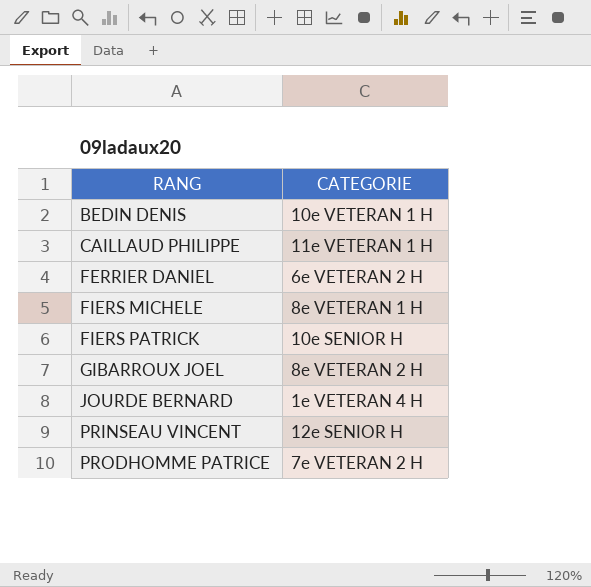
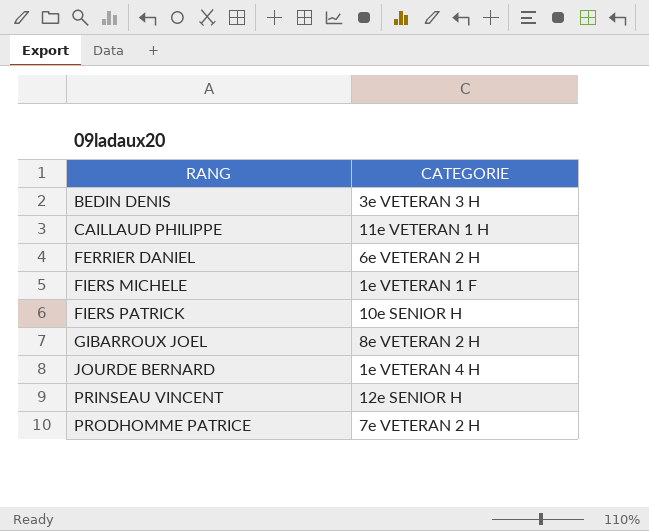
BEDIN DENIS | CATEGORIE: 10e VETERAN 1 H -> 3e VETERAN 3 H
FIERS MICHELE | CATEGORIE: 8e VETERAN 1 H -> 1e VETERAN 1 F

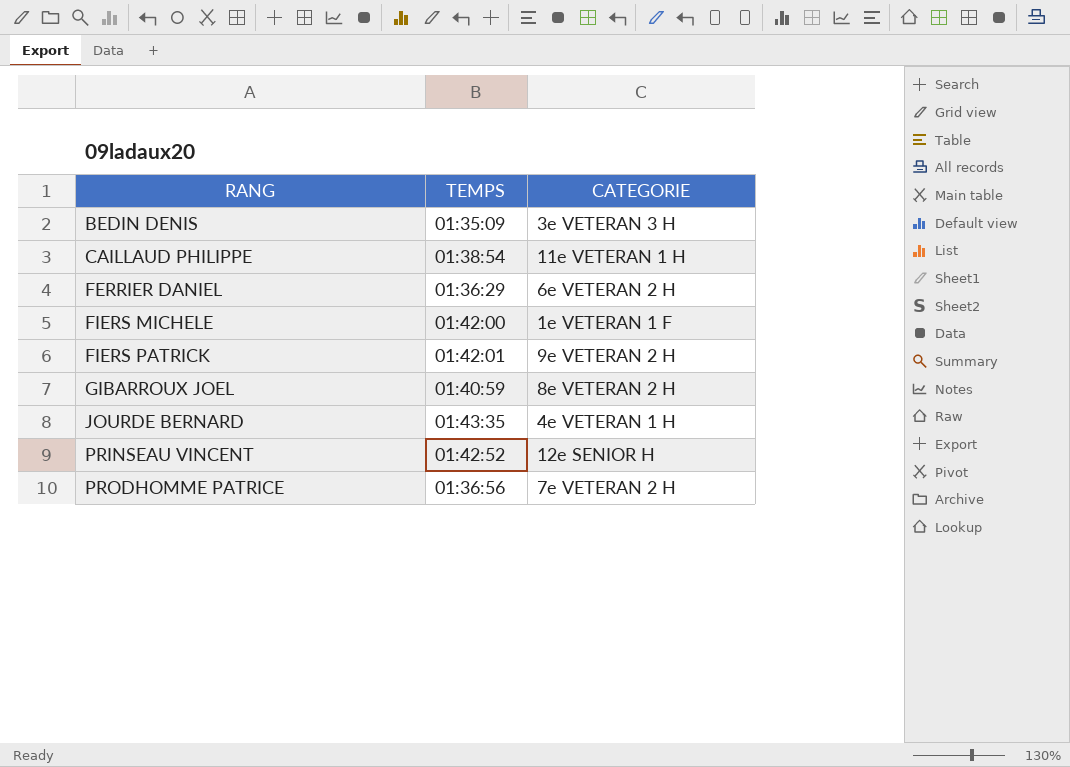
column TEMPS | position: none -> 2
FIERS PATRICK | CATEGORIE: 10e SENIOR H -> 9e VETERAN 2 H
JOURDE BERNARD | CATEGORIE: 1e VETERAN 4 H -> 4e VETERAN 1 H

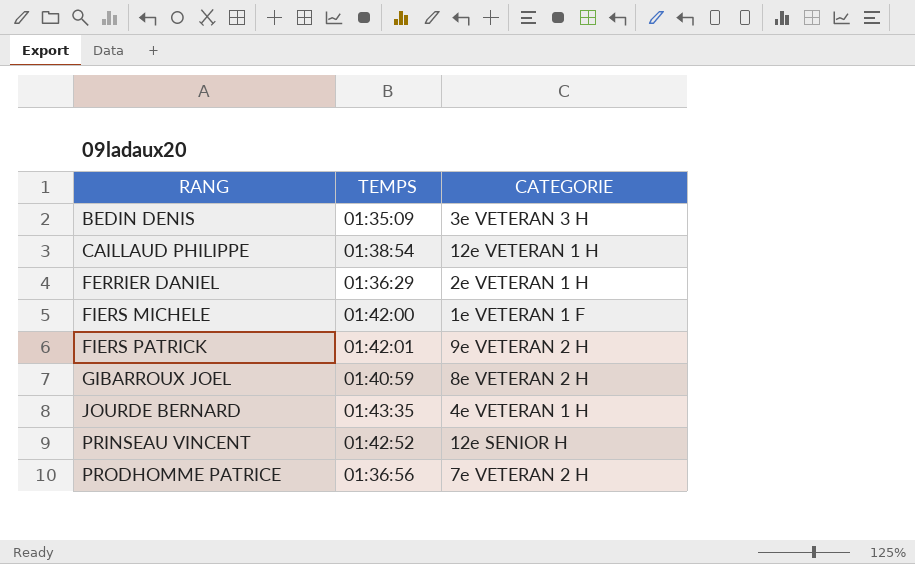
CAILLAUD PHILIPPE | CATEGORIE: 11e VETERAN 1 H -> 12e VETERAN 1 H
FERRIER DANIEL | CATEGORIE: 6e VETERAN 2 H -> 2e VETERAN 1 H

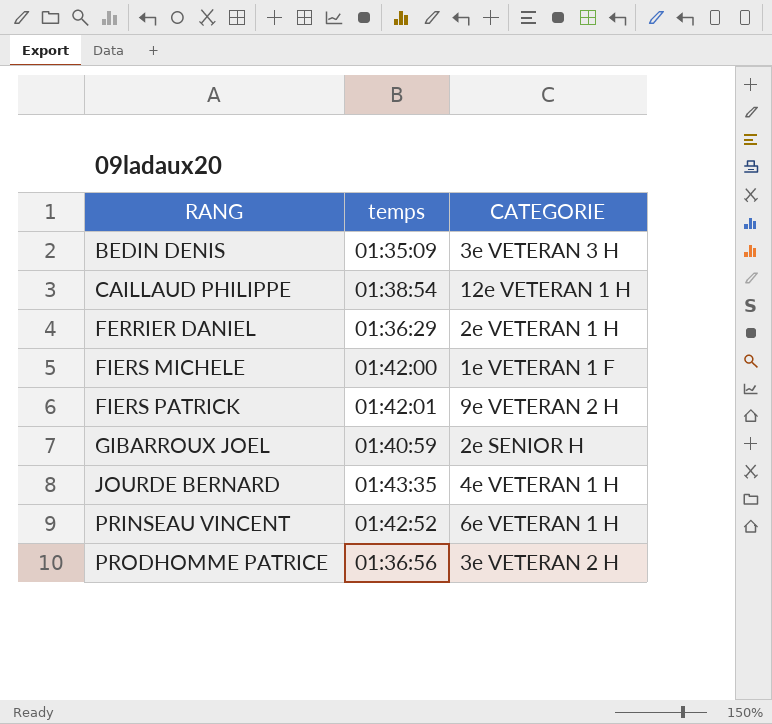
column name: TEMPS -> temps
GIBARROUX JOEL | CATEGORIE: 8e VETERAN 2 H -> 2e SENIOR H
PRINSEAU VINCENT | CATEGORIE: 12e SENIOR H -> 6e VETERAN 1 H
PRODHOMME PATRICE | CATEGORIE: 7e VETERAN 2 H -> 3e VETERAN 2 H

